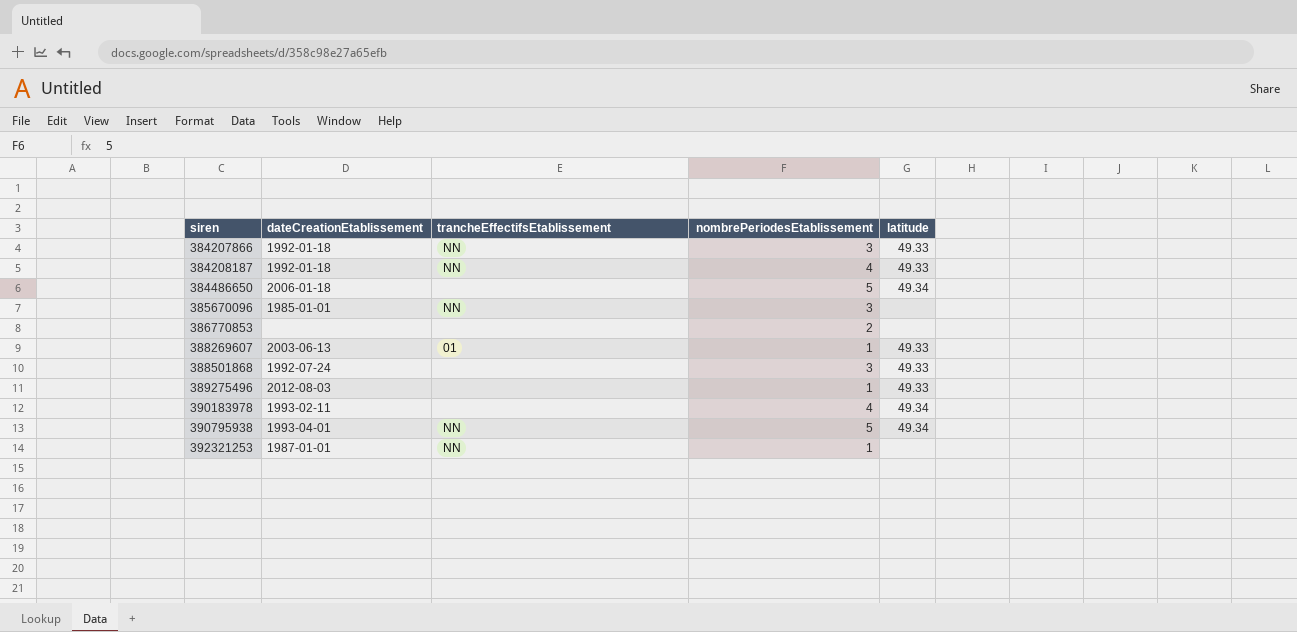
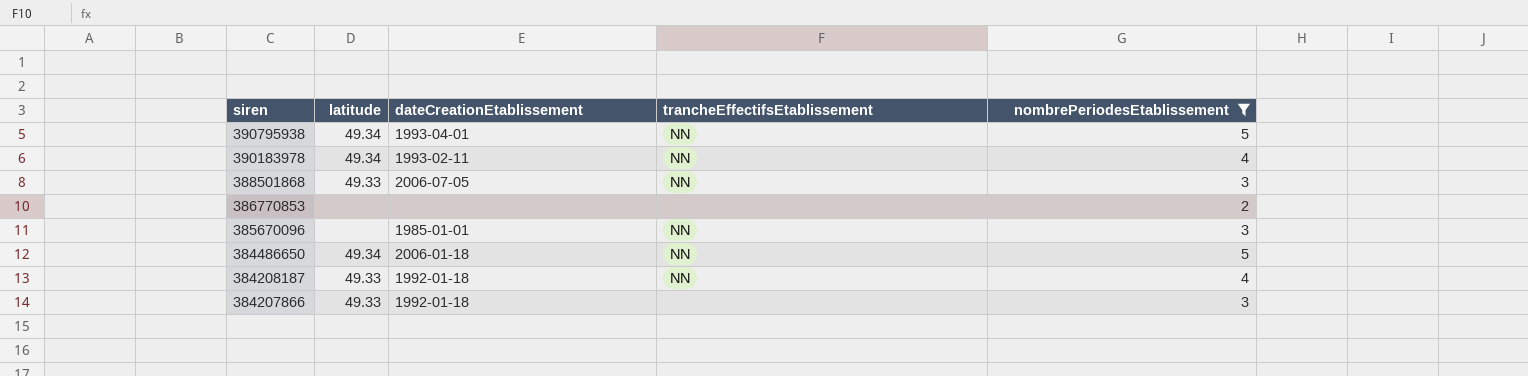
filter: none -> nombrePeriodesEtablissement != 1
row order: siren ascending -> siren descending
column latitude | position: 5 -> 2
390183978 | trancheEffectifsEtablissement: none -> NN
388501868 | dateCreationEtablissement: 1992-07-24 -> 2006-07-05
388501868 | trancheEffectifsEtablissement: none -> NN
384486650 | trancheEffectifsEtablissement: none -> NN
384207866 | trancheEffectifsEtablissement: NN -> none

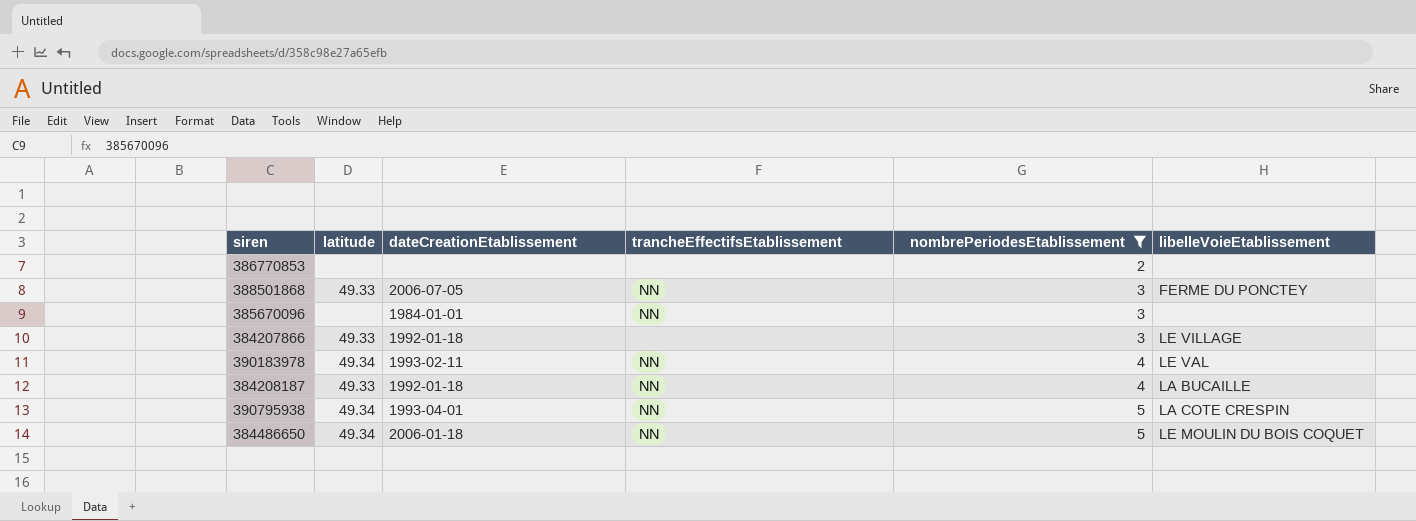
row order: siren descending -> nombrePeriodesEtablissement ascending
column libelleVoieEtablissement | position: none -> 6
385670096 | dateCreationEtablissement: 1985-01-01 -> 1984-01-01

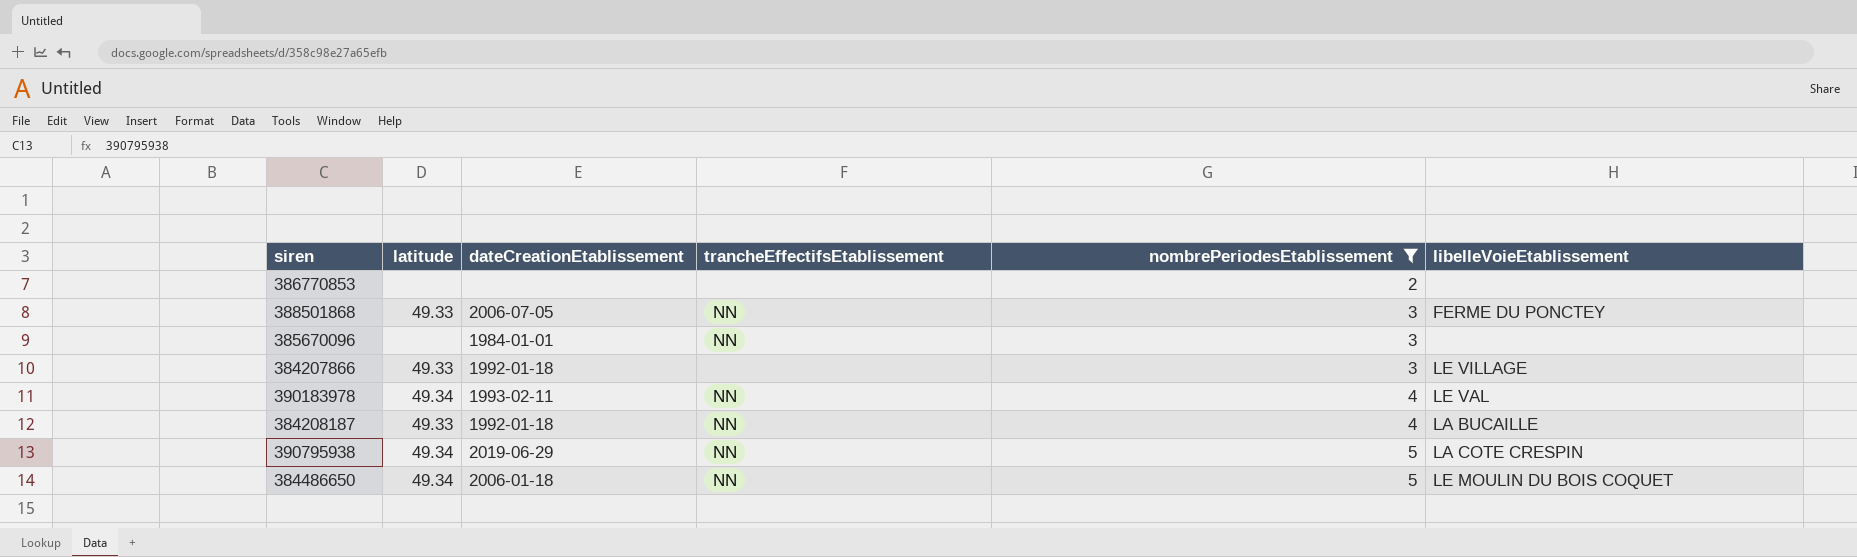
390795938 | dateCreationEtablissement: 1993-04-01 -> 2019-06-29

